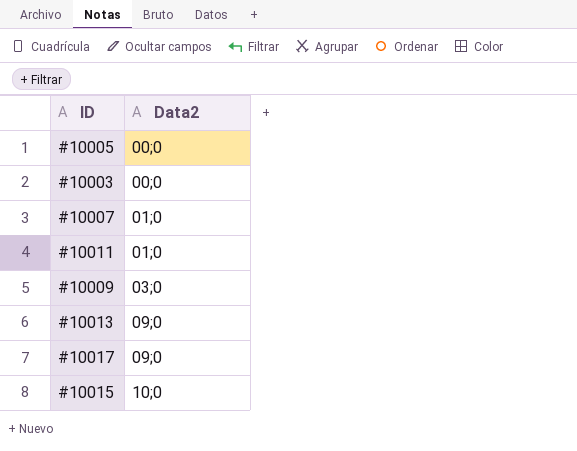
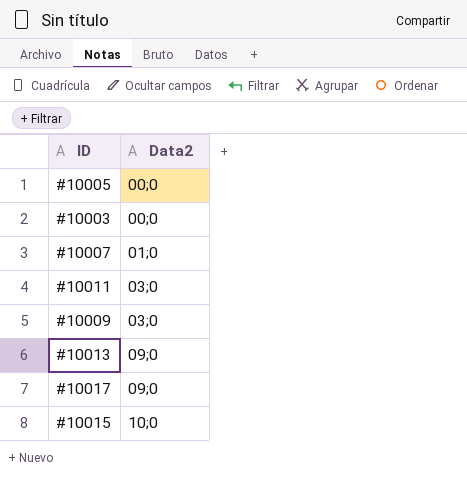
#10011 | Data2: 01;0 -> 03;0

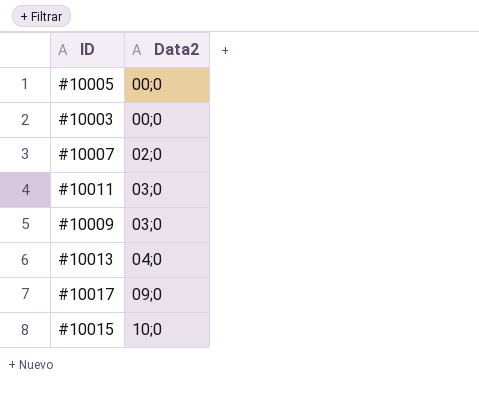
#10007 | Data2: 01;0 -> 02;0
#10013 | Data2: 09;0 -> 04;0

